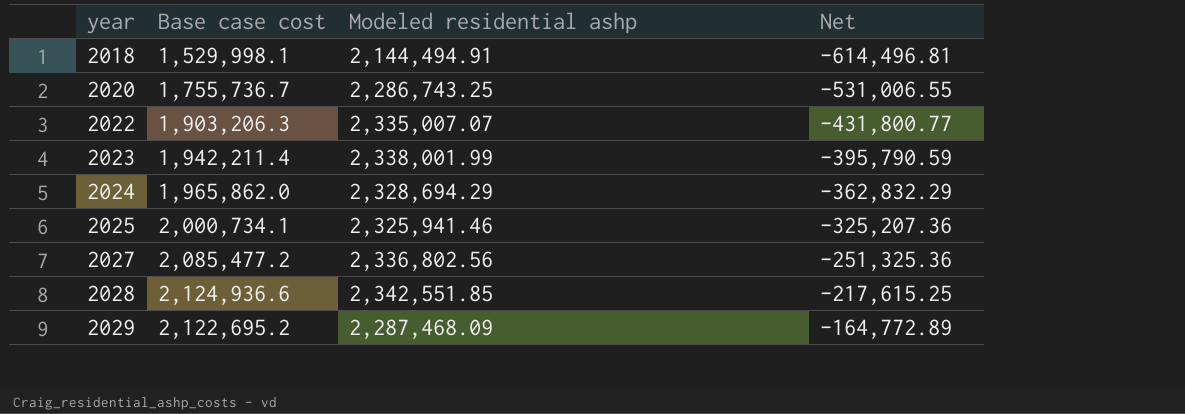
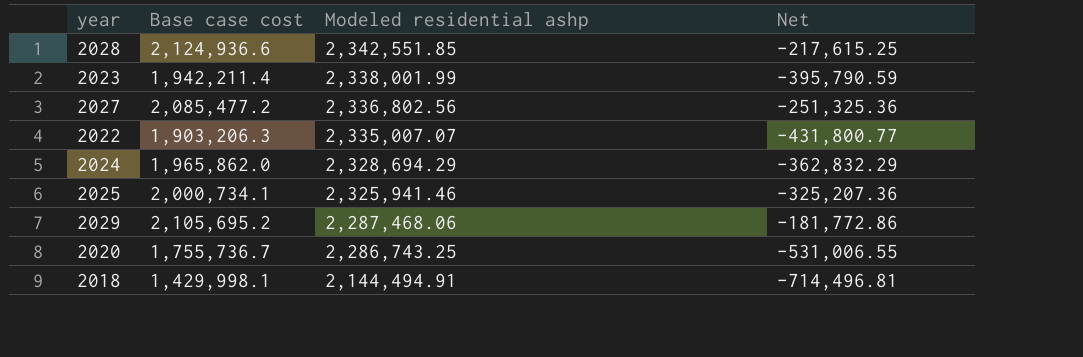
row order: year ascending -> Modeled residential ashp descending
2029 | Base case cost: 2,122,695.2 -> 2,105,695.2
2029 | Modeled residential ashp: 2,287,468.09 -> 2,287,468.06
2029 | Net: -164,772.89 -> -181,772.86
2018 | Base case cost: 1,529,998.1 -> 1,429,998.1
2018 | Net: -614,496.81 -> -714,496.81

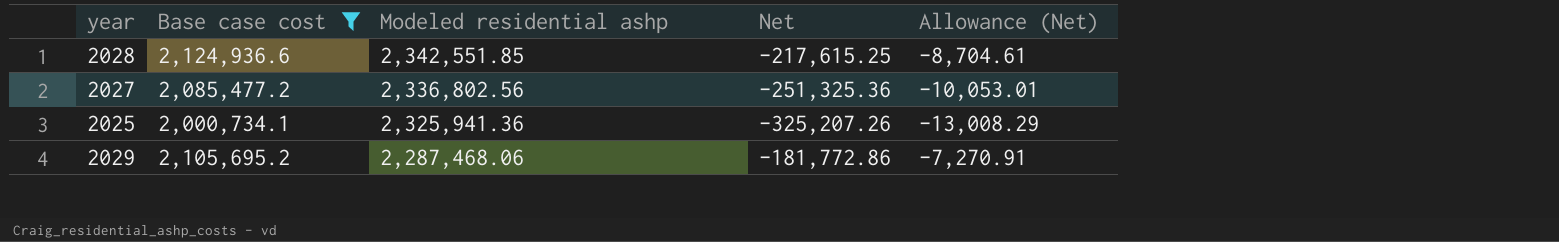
filter: none -> Base case cost >= 2,000,734.1
column Allowance (Net) | formula: none -> [Net] * 0.04
2025 | Modeled residential ashp: 2,325,941.46 -> 2,325,941.36
2025 | Net: -325,207.36 -> -325,207.26

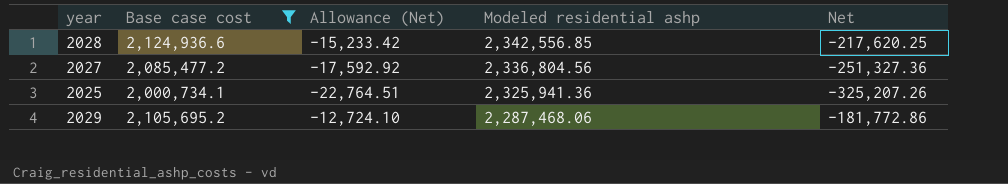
column Allowance (Net) | formula: [Net] * 0.04 -> [Net] * 0.07
column Allowance (Net) | position: 5 -> 3
2028 | Modeled residential ashp: 2,342,551.85 -> 2,342,556.85
2028 | Net: -217,615.25 -> -217,620.25
2027 | Modeled residential ashp: 2,336,802.56 -> 2,336,804.56
2027 | Net: -251,325.36 -> -251,327.36

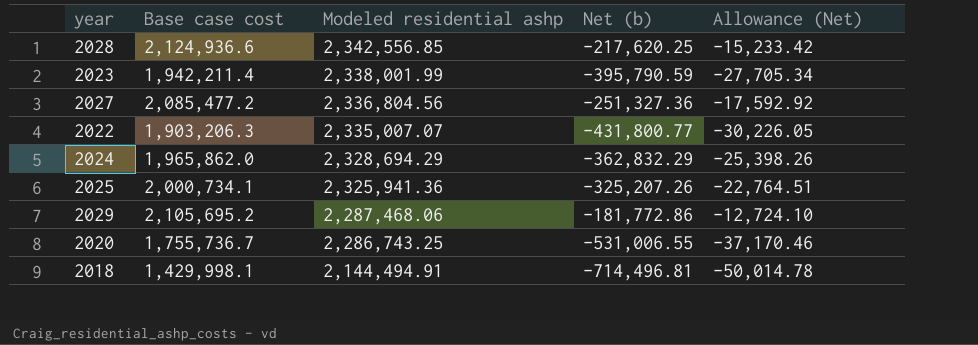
filter: Base case cost >= 2,000,734.1 -> none
column name: Net -> Net (b)
column Allowance (Net) | position: 3 -> 5

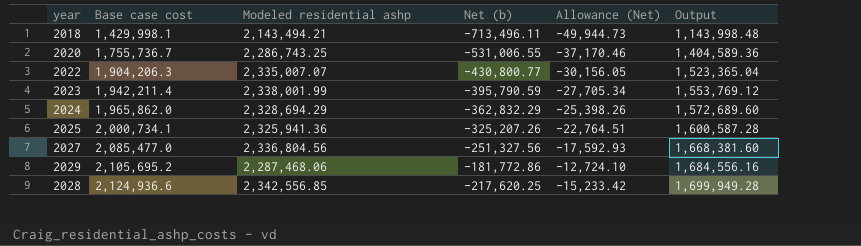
row order: Modeled residential ashp descending -> Base case cost ascending
column Output | formula: none -> [Base case cost] * 0.8
2018 | Modeled residential ashp: 2,144,494.91 -> 2,143,494.21
2018 | Net (b): -714,496.81 -> -713,496.11
2018 | Allowance (Net): -50,014.78 -> -49,944.73
2022 | Base case cost: 1,903,206.3 -> 1,904,206.3
2022 | Net (b): -431,800.77 -> -430,800.77
2022 | Allowance (Net): -30,226.05 -> -30,156.05
2027 | Base case cost: 2,085,477.2 -> 2,085,477.0
2027 | Net (b): -251,327.36 -> -251,327.56
2027 | Allowance (Net): -17,592.92 -> -17,592.93

